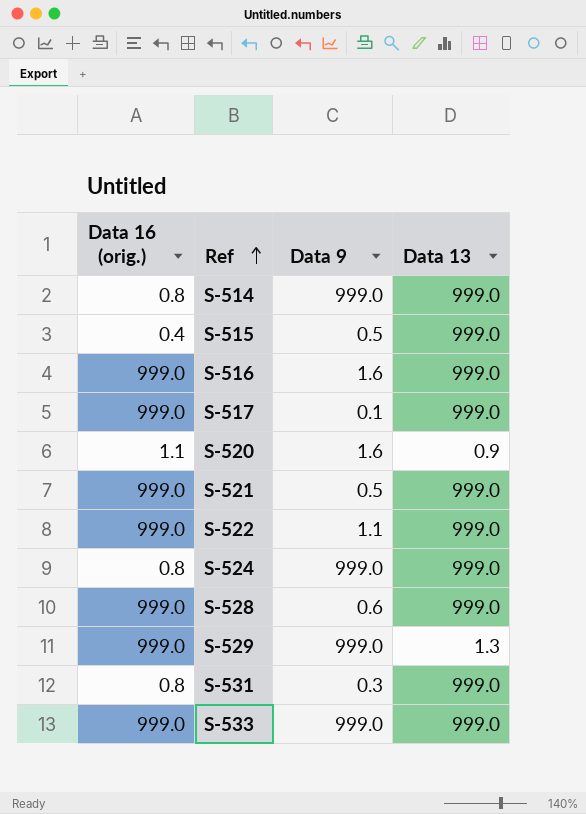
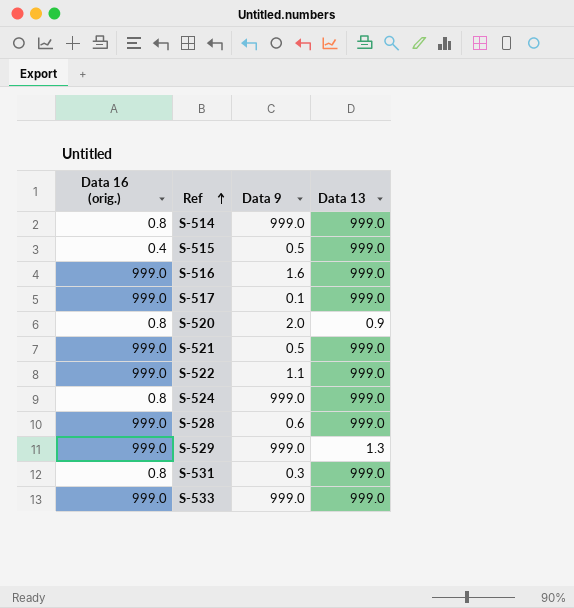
S-520 | Data 16 (orig.): 1.1 -> 0.8
S-520 | Data 9: 1.6 -> 2.0

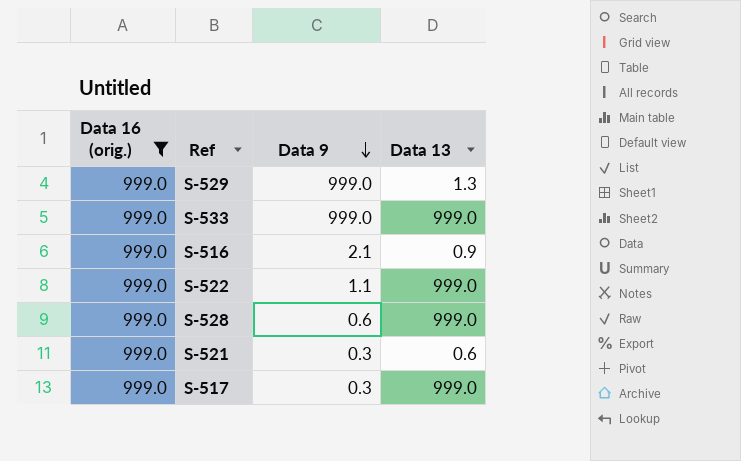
filter: none -> Data 16 (orig.) = 999.0
row order: Ref ascending -> Data 9 descending
S-516 | Data 9: 1.6 -> 2.1
S-516 | Data 13: 999.0 -> 0.9
S-521 | Data 9: 0.5 -> 0.3
S-521 | Data 13: 999.0 -> 0.6
S-517 | Data 9: 0.1 -> 0.3

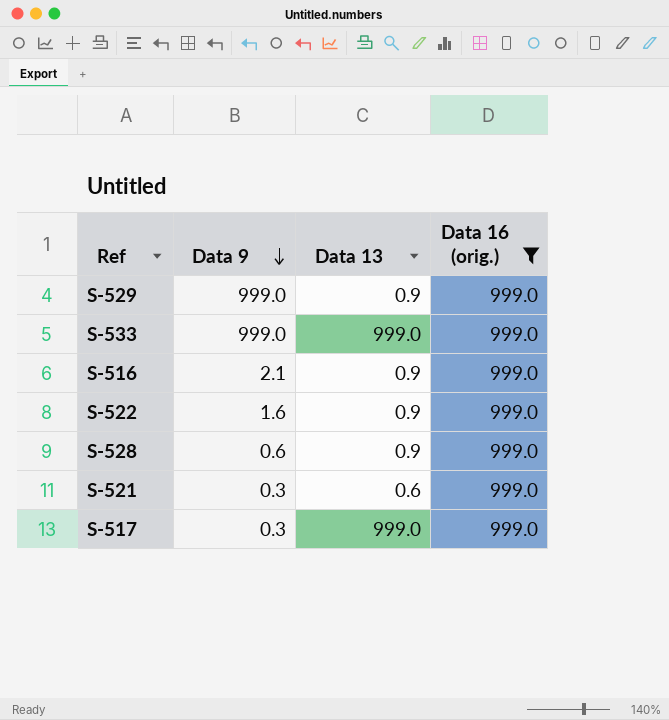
column Data 16 (orig.) | position: 1 -> 4
S-529 | Data 13: 1.3 -> 0.9
S-522 | Data 9: 1.1 -> 1.6
S-522 | Data 13: 999.0 -> 0.9
S-528 | Data 13: 999.0 -> 0.9

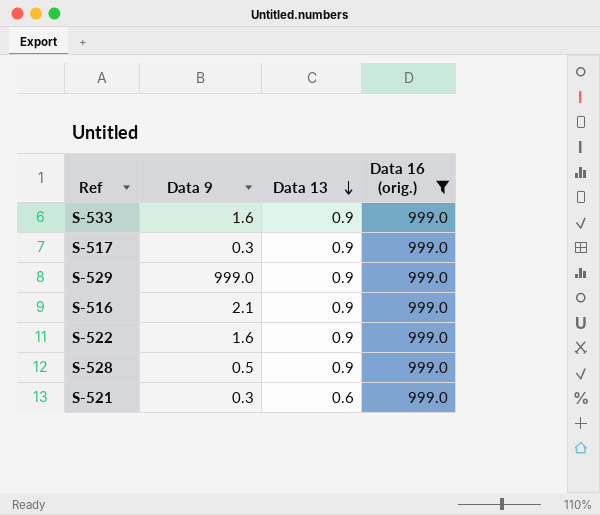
row order: Data 9 descending -> Data 13 descending
S-533 | Data 9: 999.0 -> 1.6
S-533 | Data 13: 999.0 -> 0.9
S-517 | Data 13: 999.0 -> 0.9
S-528 | Data 9: 0.6 -> 0.5

